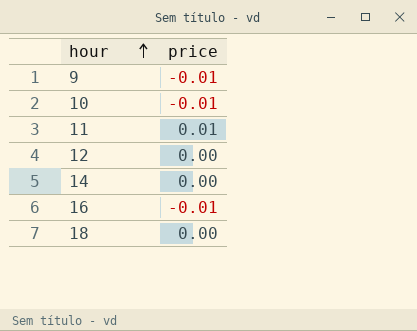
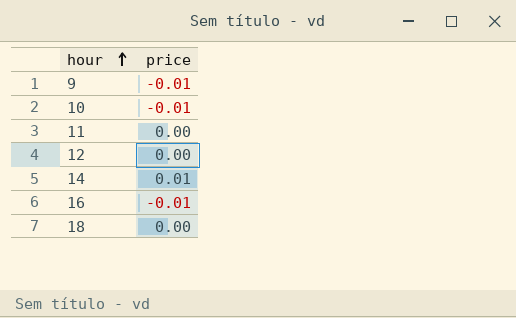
11 | price: 0.01 -> 0.00
14 | price: 0.00 -> 0.01

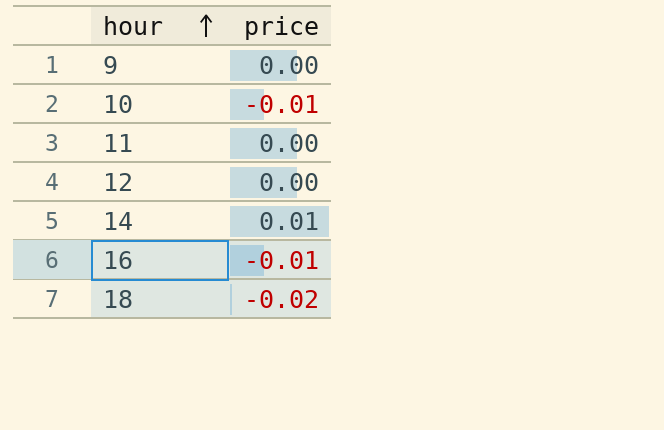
9 | price: -0.01 -> 0.00
18 | price: 0.00 -> -0.02

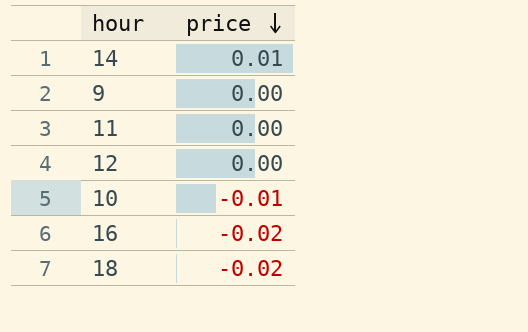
row order: hour ascending -> price descending
16 | price: -0.01 -> -0.02

